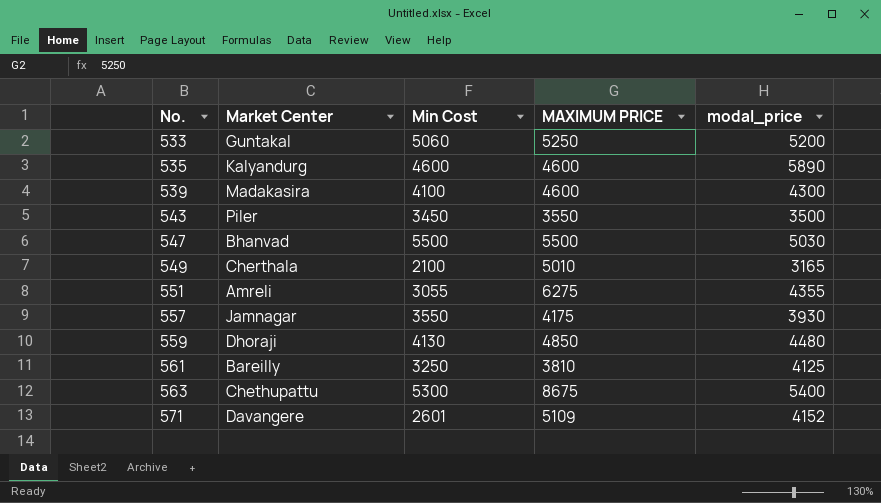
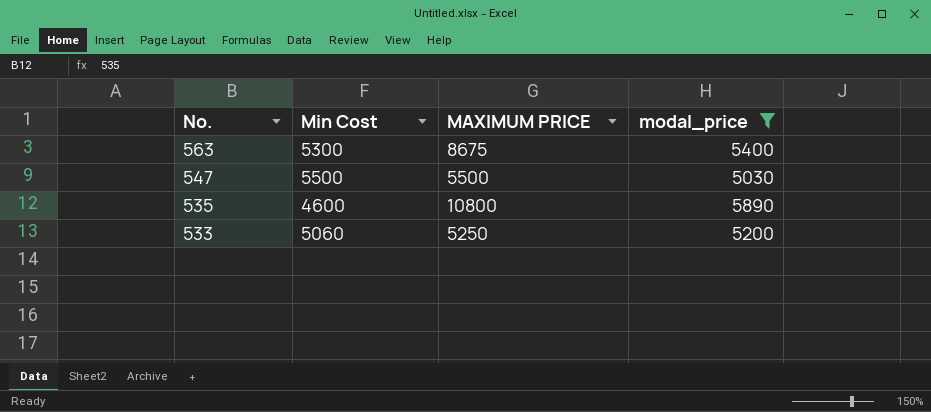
filter: none -> modal_price >= 5030
row order: No. ascending -> No. descending
column Market Center | position: 2 -> none
535 | MAXIMUM PRICE: 4600 -> 10800

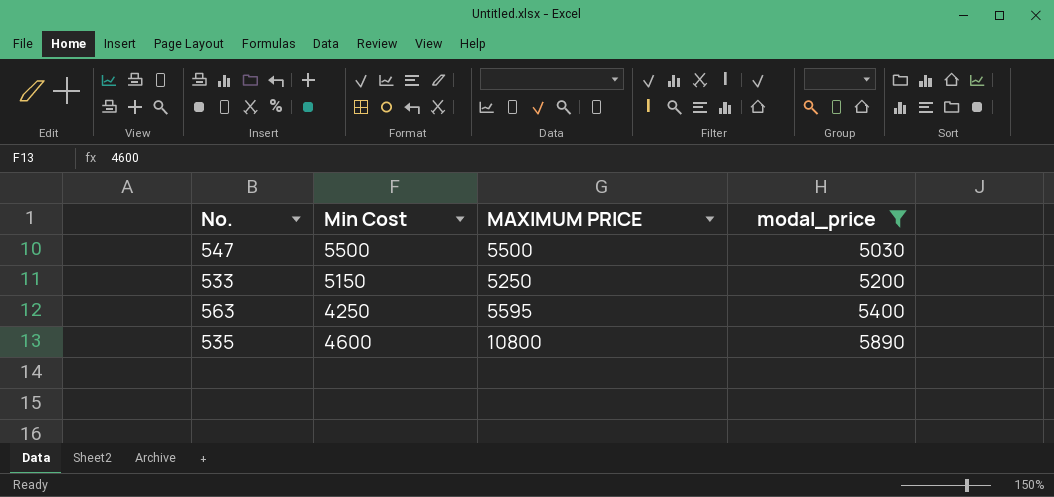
row order: No. descending -> modal_price ascending
533 | Min Cost: 5060 -> 5150
563 | Min Cost: 5300 -> 4250
563 | MAXIMUM PRICE: 8675 -> 5595

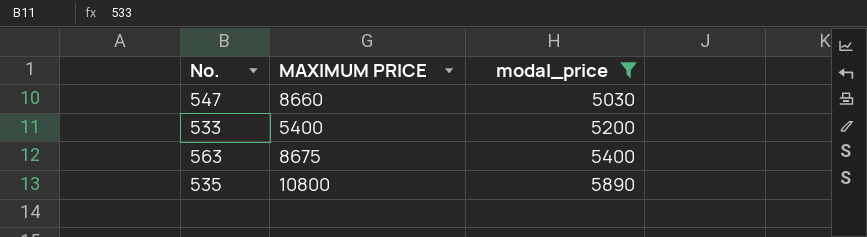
column Min Cost | position: 2 -> none
547 | MAXIMUM PRICE: 5500 -> 8660
533 | MAXIMUM PRICE: 5250 -> 5400
563 | MAXIMUM PRICE: 5595 -> 8675

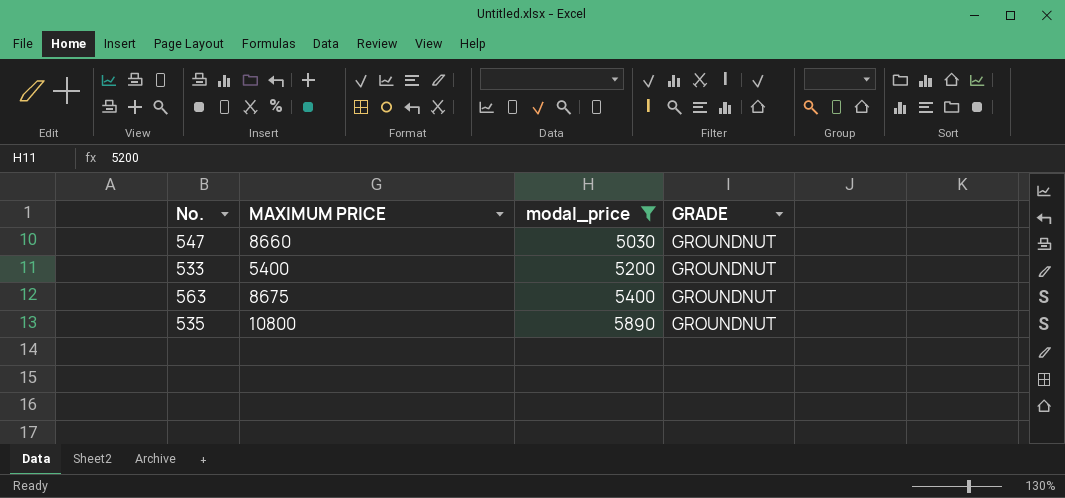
column GRADE | position: none -> 4

